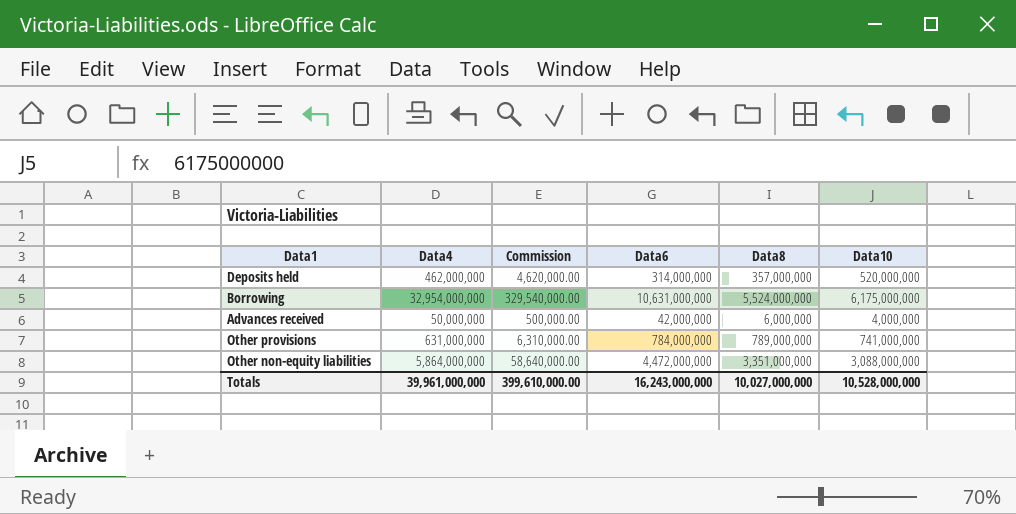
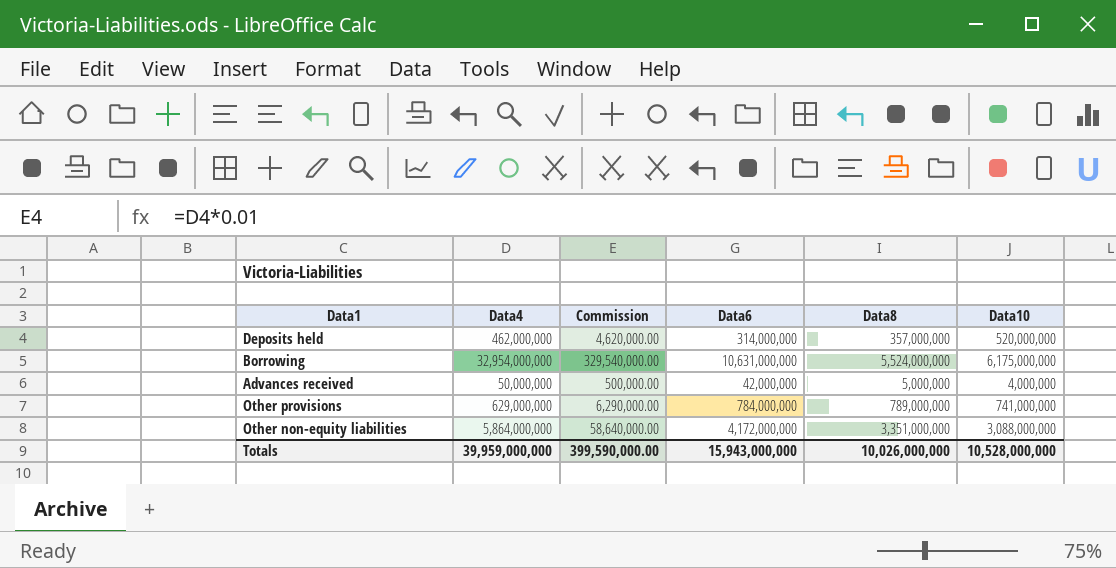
Advances received | Data8: 6,000,000 -> 5,000,000
Other provisions | Data4: 631,000,000 -> 629,000,000
Other provisions | Commission: 6,310,000.00 -> 6,290,000.00
Other non-equity liabilities | Data6: 4,472,000,000 -> 4,172,000,000
Totals | Data4: 39,961,000,000 -> 39,959,000,000
Totals | Commission: 399,610,000.00 -> 399,590,000.00
Totals | Data6: 16,243,000,000 -> 15,943,000,000
Totals | Data8: 10,027,000,000 -> 10,026,000,000

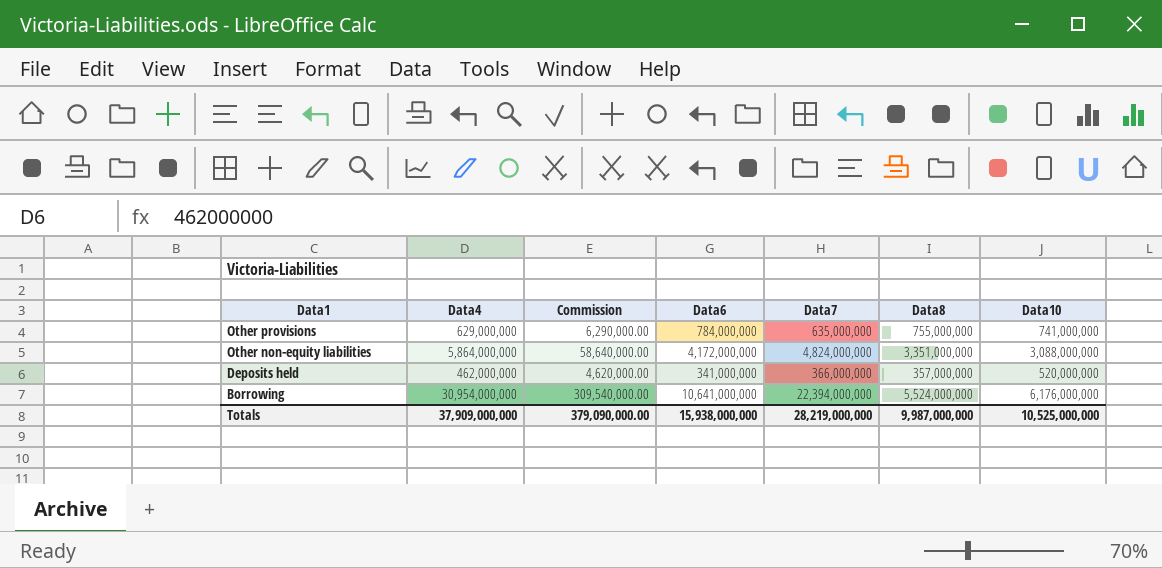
row order: none -> Data1 descending
column Data7 | position: none -> 5
row Advances received: 50,000,000 | 500,000.00 | 42,000,000 | 5,000,000 | 4,000,000 -> none
Other provisions | Data8: 789,000,000 -> 755,000,000
Deposits held | Data6: 314,000,000 -> 341,000,000
Borrowing | Data4: 32,954,000,000 -> 30,954,000,000
Borrowing | Commission: 329,540,000.00 -> 309,540,000.00
Borrowing | Data6: 10,631,000,000 -> 10,641,000,000
Borrowing | Data10: 6,175,000,000 -> 6,176,000,000
Totals | Data4: 39,959,000,000 -> 37,909,000,000
Totals | Commission: 399,590,000.00 -> 379,090,000.00
Totals | Data6: 15,943,000,000 -> 15,938,000,000
Totals | Data8: 10,026,000,000 -> 9,987,000,000
Totals | Data10: 10,528,000,000 -> 10,525,000,000

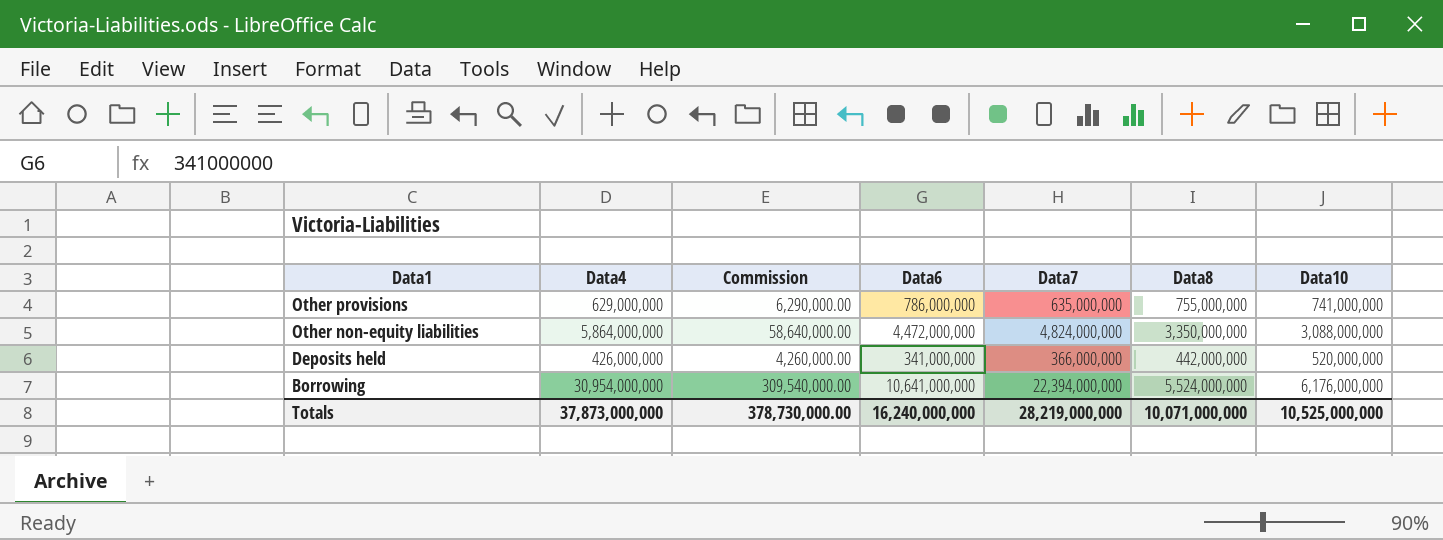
Other provisions | Data6: 784,000,000 -> 786,000,000
Other non-equity liabilities | Data6: 4,172,000,000 -> 4,472,000,000
Other non-equity liabilities | Data8: 3,351,000,000 -> 3,350,000,000
Deposits held | Data4: 462,000,000 -> 426,000,000
Deposits held | Commission: 4,620,000.00 -> 4,260,000.00
Deposits held | Data8: 357,000,000 -> 442,000,000
Totals | Data4: 37,909,000,000 -> 37,873,000,000
Totals | Commission: 379,090,000.00 -> 378,730,000.00
Totals | Data6: 15,938,000,000 -> 16,240,000,000
Totals | Data8: 9,987,000,000 -> 10,071,000,000

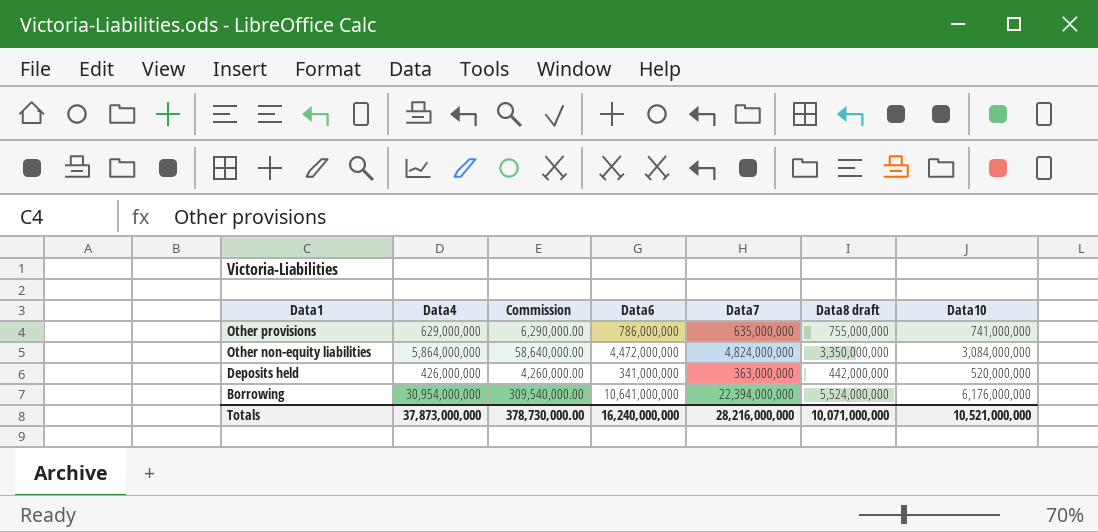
column name: Data8 -> Data8 draft
Other non-equity liabilities | Data10: 3,088,000,000 -> 3,084,000,000
Deposits held | Data7: 366,000,000 -> 363,000,000
Totals | Data7: 28,219,000,000 -> 28,216,000,000
Totals | Data10: 10,525,000,000 -> 10,521,000,000

